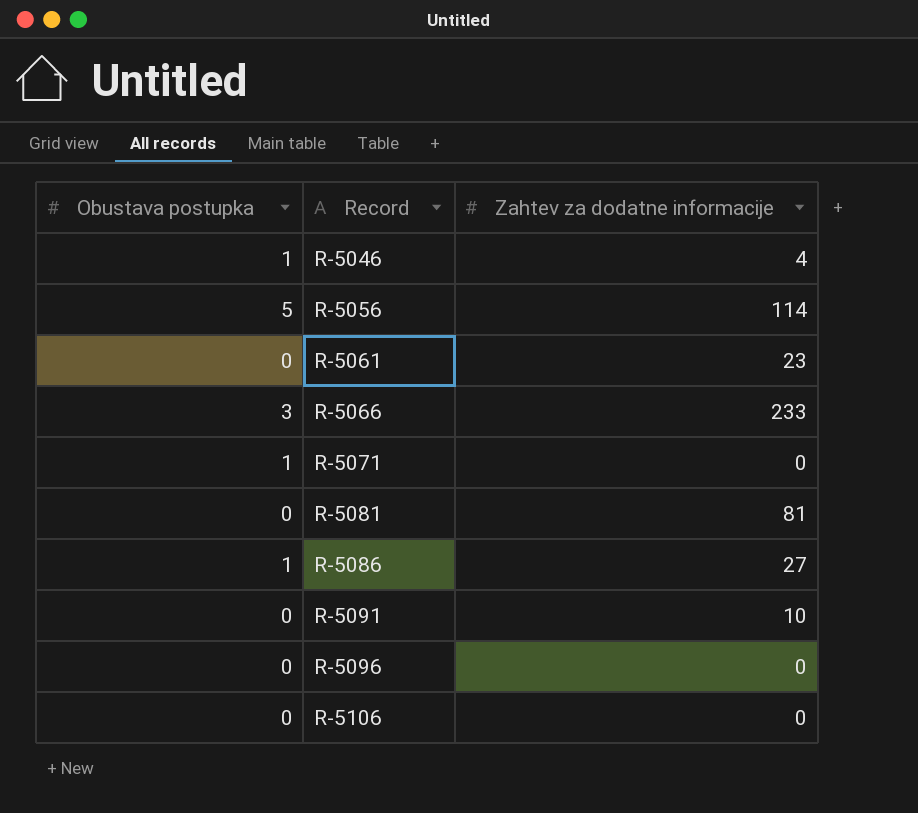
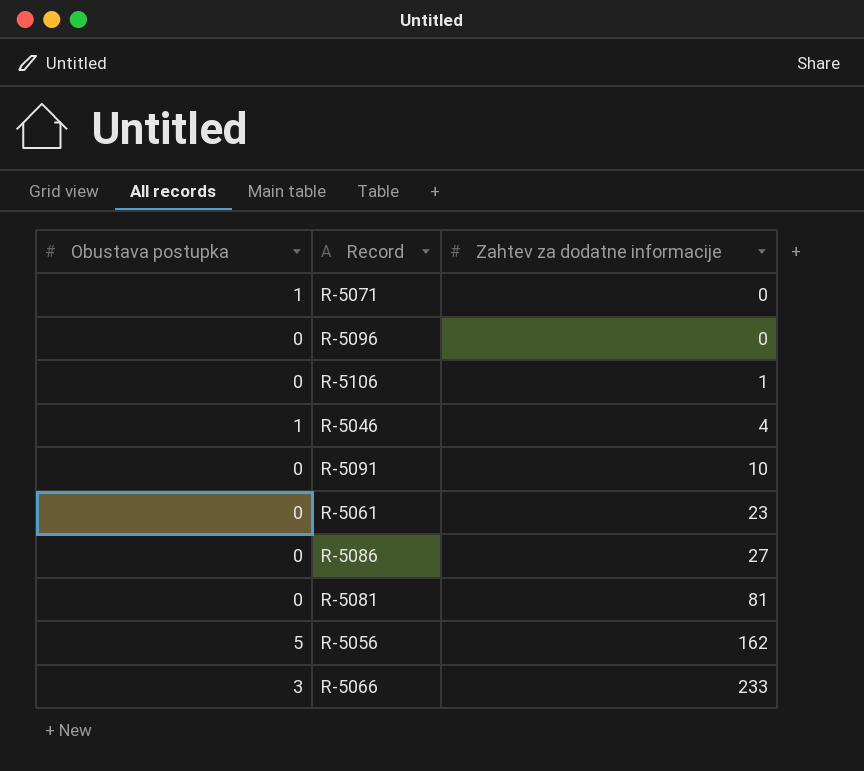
row order: Record ascending -> Zahtev za dodatne informacije ascending
R-5106 | Zahtev za dodatne informacije: 0 -> 1
R-5086 | Obustava postupka: 1 -> 0
R-5056 | Zahtev za dodatne informacije: 114 -> 162

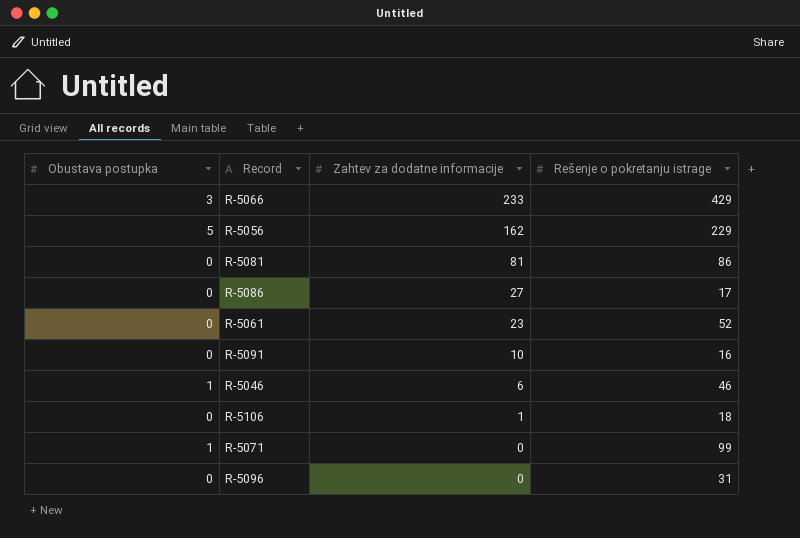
row order: Zahtev za dodatne informacije ascending -> Zahtev za dodatne informacije descending
column Rešenje o pokretanju istrage | position: none -> 4
R-5046 | Zahtev za dodatne informacije: 4 -> 6

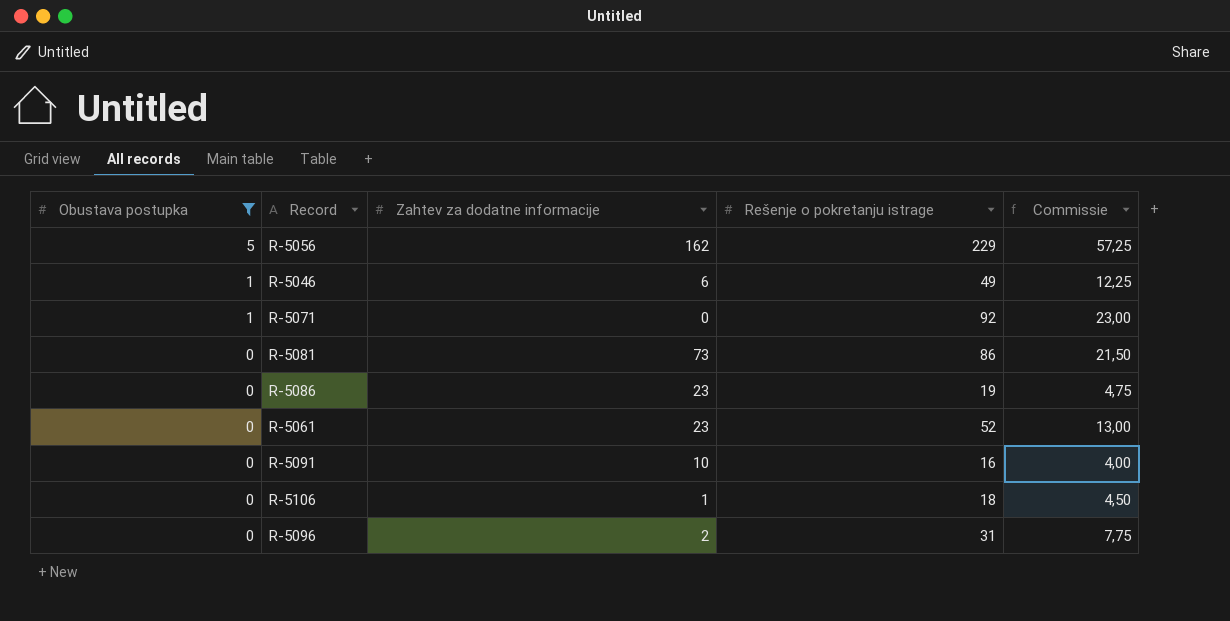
filter: none -> Obustava postupka != 3
row order: Zahtev za dodatne informacije descending -> Obustava postupka descending
column Commissie | formula: none -> [Rešenje o pokretanju istrage] * 0,25
R-5046 | Rešenje o pokretanju istrage: 46 -> 49
R-5071 | Rešenje o pokretanju istrage: 99 -> 92
R-5081 | Zahtev za dodatne informacije: 81 -> 73
R-5086 | Zahtev za dodatne informacije: 27 -> 23
R-5086 | Rešenje o pokretanju istrage: 17 -> 19
R-5096 | Zahtev za dodatne informacije: 0 -> 2

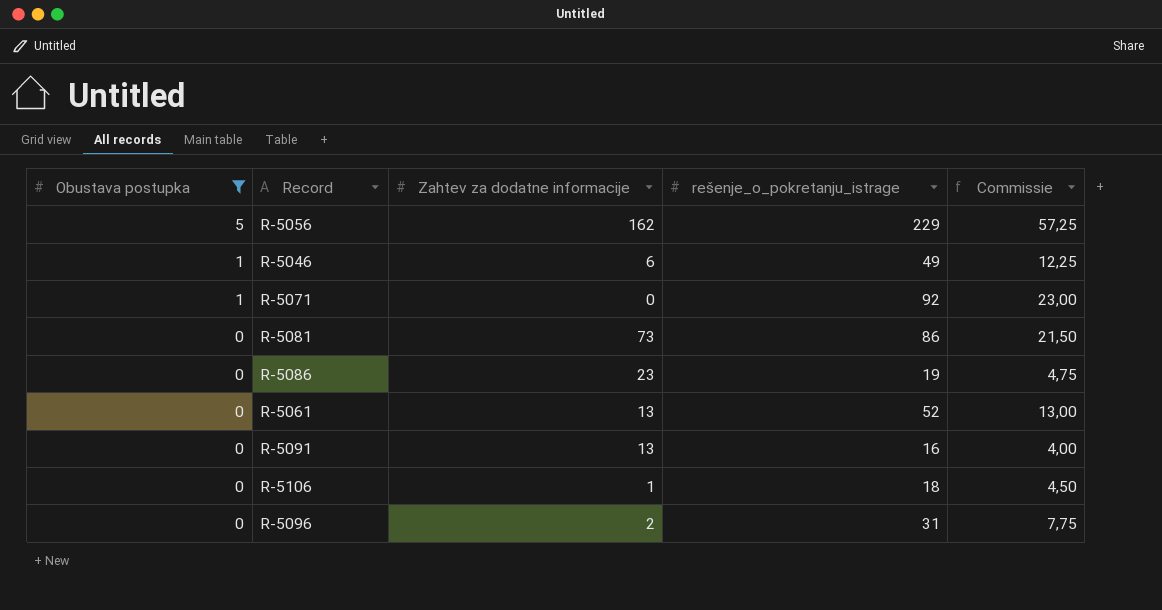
column name: Rešenje o pokretanju istrage -> rešenje_o_pokretanju_istrage
R-5061 | Zahtev za dodatne informacije: 23 -> 13
R-5091 | Zahtev za dodatne informacije: 10 -> 13

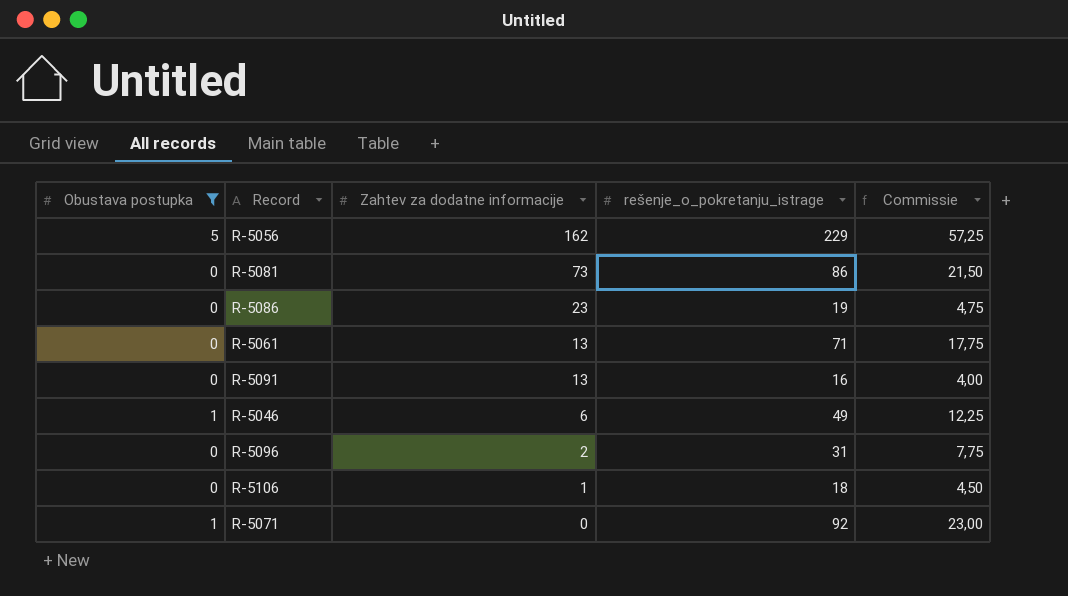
row order: Obustava postupka descending -> Zahtev za dodatne informacije descending
R-5061 | rešenje_o_pokretanju_istrage: 52 -> 71
R-5061 | Commissie: 13,00 -> 17,75

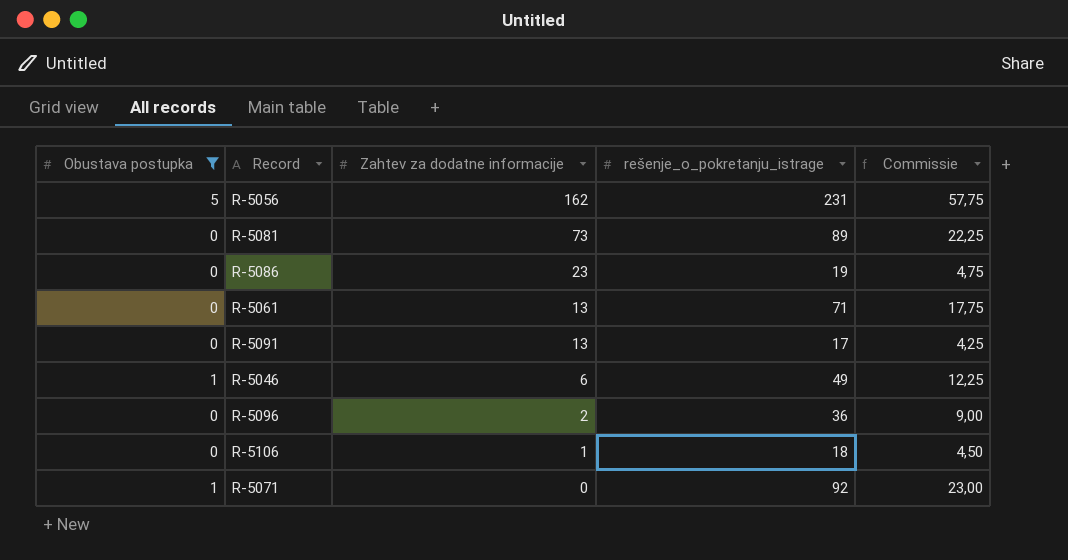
R-5056 | rešenje_o_pokretanju_istrage: 229 -> 231
R-5056 | Commissie: 57,25 -> 57,75
R-5081 | rešenje_o_pokretanju_istrage: 86 -> 89
R-5081 | Commissie: 21,50 -> 22,25
R-5091 | rešenje_o_pokretanju_istrage: 16 -> 17
R-5091 | Commissie: 4,00 -> 4,25
R-5096 | rešenje_o_pokretanju_istrage: 31 -> 36
R-5096 | Commissie: 7,75 -> 9,00

